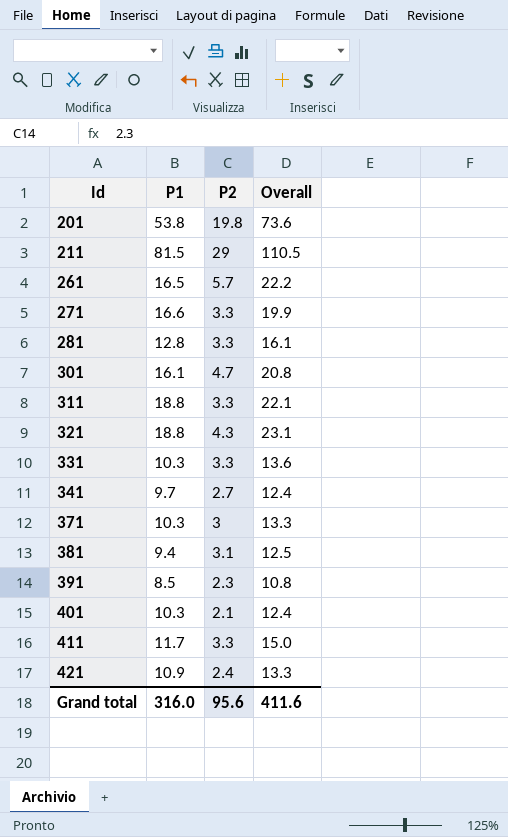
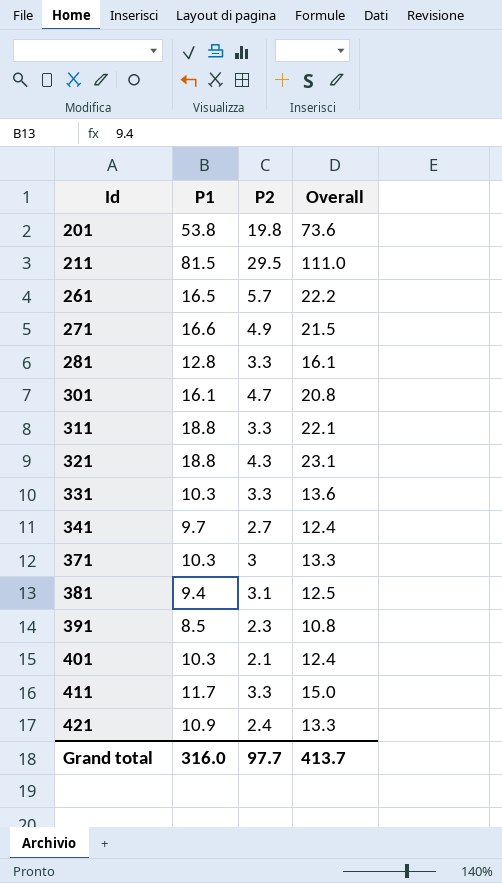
211 | P2: 29 -> 29.5
211 | Overall: 110.5 -> 111.0
271 | P2: 3.3 -> 4.9
271 | Overall: 19.9 -> 21.5
Grand total | P2: 95.6 -> 97.7
Grand total | Overall: 411.6 -> 413.7

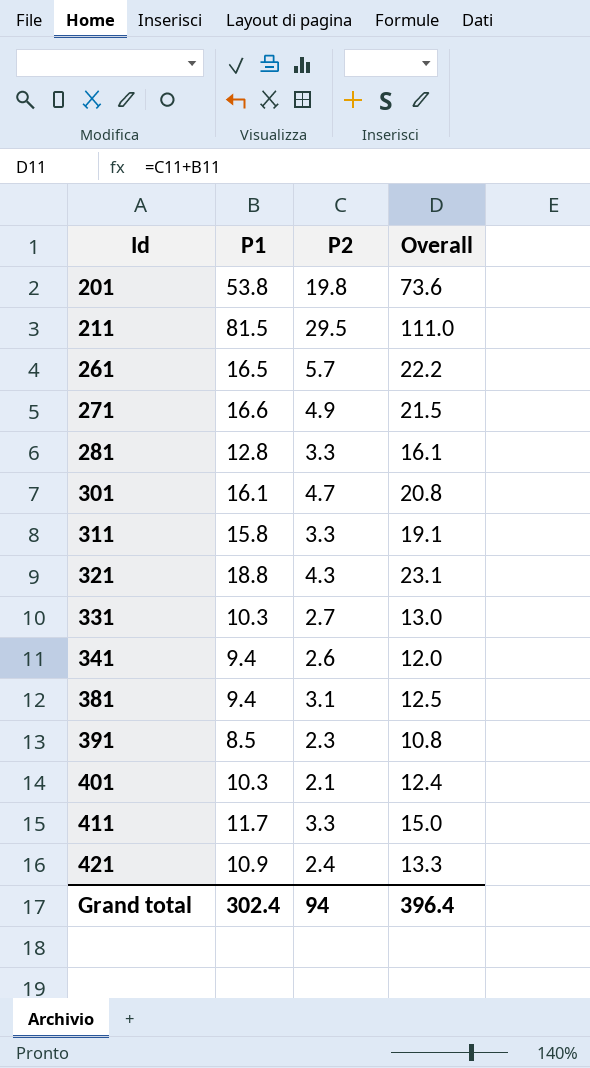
row 371: 10.3 | 3 | 13.3 -> none
311 | P1: 18.8 -> 15.8
311 | Overall: 22.1 -> 19.1
331 | P2: 3.3 -> 2.7
331 | Overall: 13.6 -> 13.0
341 | P1: 9.7 -> 9.4
341 | P2: 2.7 -> 2.6
341 | Overall: 12.4 -> 12.0
Grand total | P1: 316.0 -> 302.4
Grand total | P2: 97.7 -> 94
Grand total | Overall: 413.7 -> 396.4

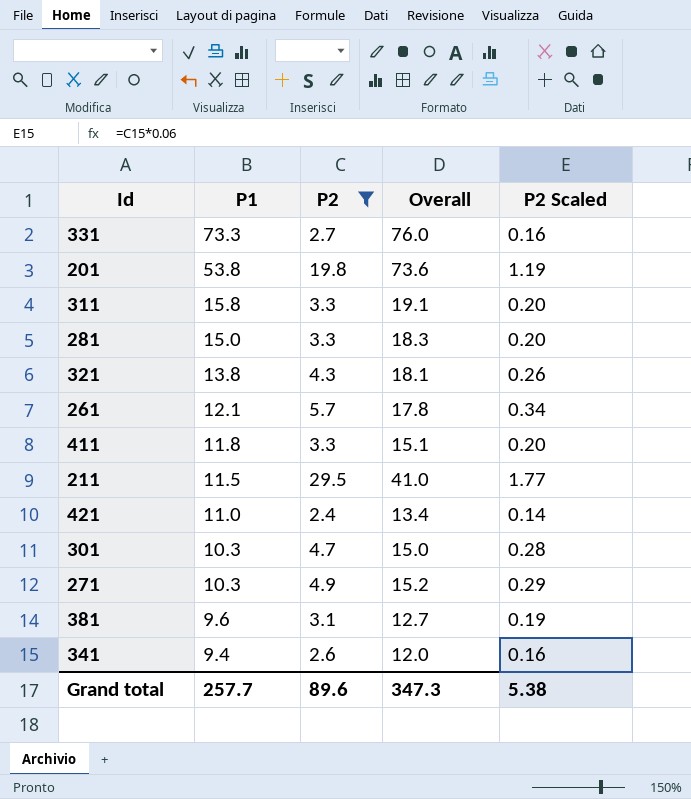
filter: none -> P2 >= 2.4
row order: Id ascending -> P1 descending
column P2 Scaled | formula: none -> [P2] * 0.06
331 | P1: 10.3 -> 73.3
331 | Overall: 13.0 -> 76.0
281 | P1: 12.8 -> 15.0
281 | Overall: 16.1 -> 18.3
321 | P1: 18.8 -> 13.8
321 | Overall: 23.1 -> 18.1
261 | P1: 16.5 -> 12.1
261 | Overall: 22.2 -> 17.8
411 | P1: 11.7 -> 11.8
411 | Overall: 15.0 -> 15.1
211 | P1: 81.5 -> 11.5
211 | Overall: 111.0 -> 41.0
421 | P1: 10.9 -> 11.0
421 | Overall: 13.3 -> 13.4
301 | P1: 16.1 -> 10.3
301 | Overall: 20.8 -> 15.0
271 | P1: 16.6 -> 10.3
271 | Overall: 21.5 -> 15.2
381 | P1: 9.4 -> 9.6
381 | Overall: 12.5 -> 12.7
Grand total | P1: 302.4 -> 257.7
Grand total | P2: 94 -> 89.6
Grand total | Overall: 396.4 -> 347.3

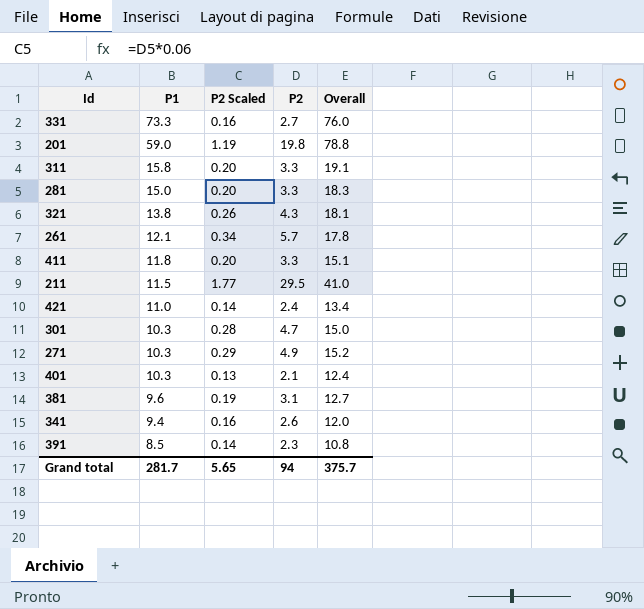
filter: P2 >= 2.4 -> none
column P2 Scaled | position: 5 -> 3
201 | P1: 53.8 -> 59.0
201 | Overall: 73.6 -> 78.8
Grand total | P1: 257.7 -> 281.7
Grand total | P2 Scaled: 5.38 -> 5.65
Grand total | P2: 89.6 -> 94
Grand total | Overall: 347.3 -> 375.7

